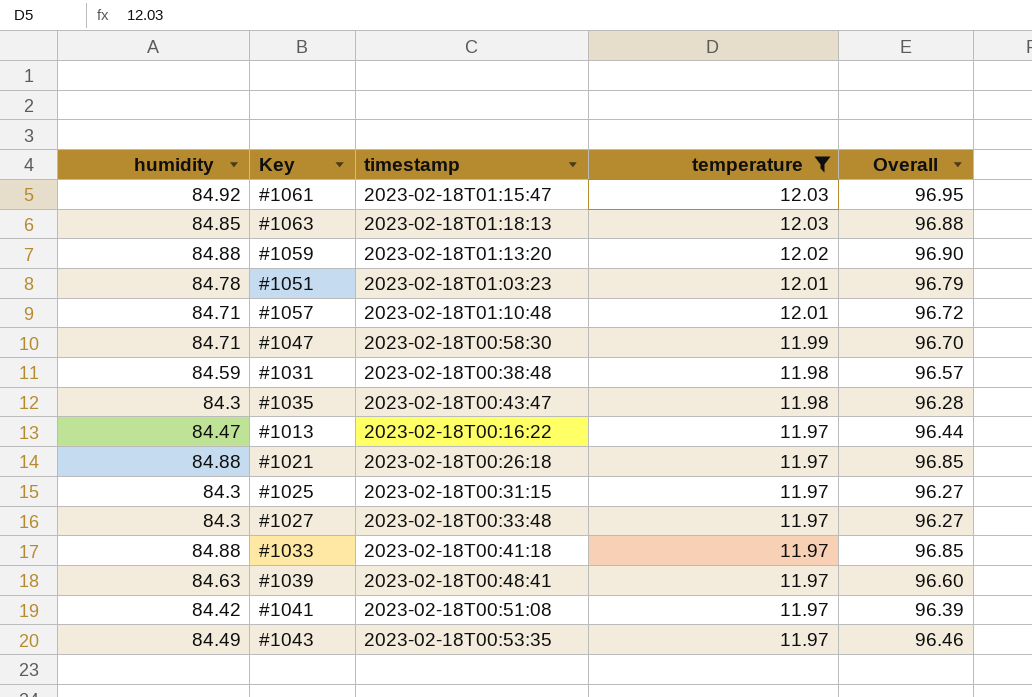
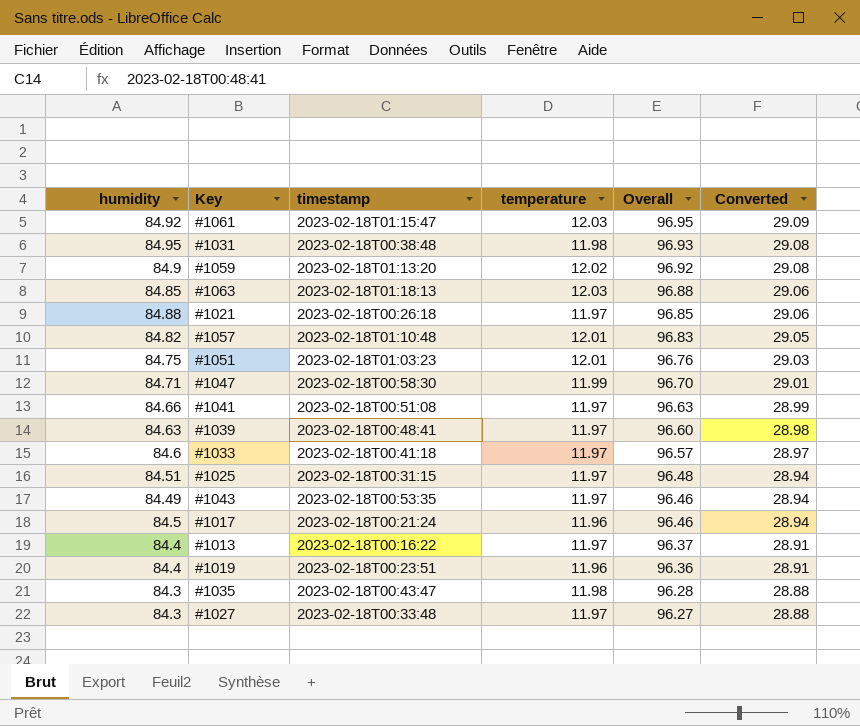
filter: temperature != 11.96 -> none
row order: temperature descending -> Overall descending
column Converted | formula: none -> [Overall] * 0.3
#1031 | humidity: 84.59 -> 84.95
#1031 | Overall: 96.57 -> 96.93
#1059 | humidity: 84.88 -> 84.9
#1059 | Overall: 96.90 -> 96.92
#1057 | humidity: 84.71 -> 84.82
#1057 | Overall: 96.72 -> 96.83
#1051 | humidity: 84.78 -> 84.75
#1051 | Overall: 96.79 -> 96.76
#1041 | humidity: 84.42 -> 84.66
#1041 | Overall: 96.39 -> 96.63
#1033 | humidity: 84.88 -> 84.6
#1033 | Overall: 96.85 -> 96.57
#1025 | humidity: 84.3 -> 84.51
#1025 | Overall: 96.27 -> 96.48
#1013 | humidity: 84.47 -> 84.4
#1013 | Overall: 96.44 -> 96.37

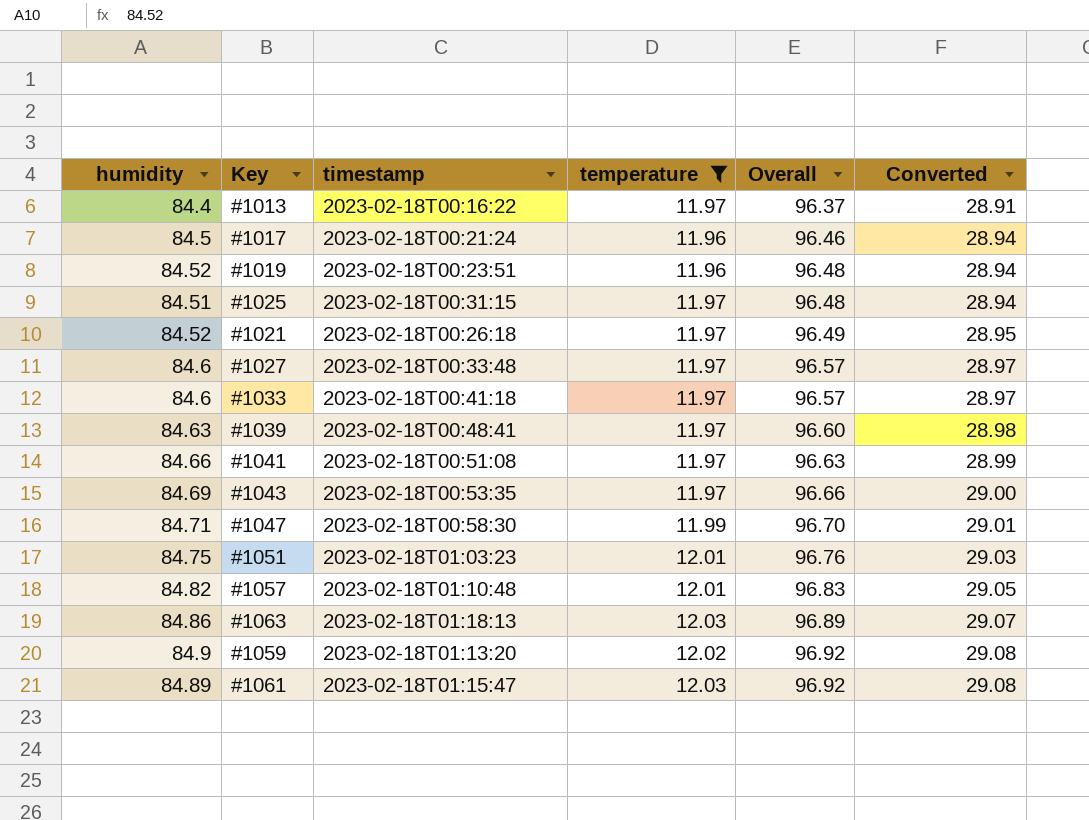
filter: none -> temperature != 11.98
row order: Overall descending -> Overall ascending
#1019 | humidity: 84.4 -> 84.52
#1019 | Overall: 96.36 -> 96.48
#1019 | Converted: 28.91 -> 28.94
#1021 | humidity: 84.88 -> 84.52
#1021 | Overall: 96.85 -> 96.49
#1021 | Converted: 29.06 -> 28.95
#1027 | humidity: 84.3 -> 84.6
#1027 | Overall: 96.27 -> 96.57
#1027 | Converted: 28.88 -> 28.97
#1043 | humidity: 84.49 -> 84.69
#1043 | Overall: 96.46 -> 96.66
#1043 | Converted: 28.94 -> 29.00
#1063 | humidity: 84.85 -> 84.86
#1063 | Overall: 96.88 -> 96.89
#1063 | Converted: 29.06 -> 29.07
#1061 | humidity: 84.92 -> 84.89
#1061 | Overall: 96.95 -> 96.92
#1061 | Converted: 29.09 -> 29.08

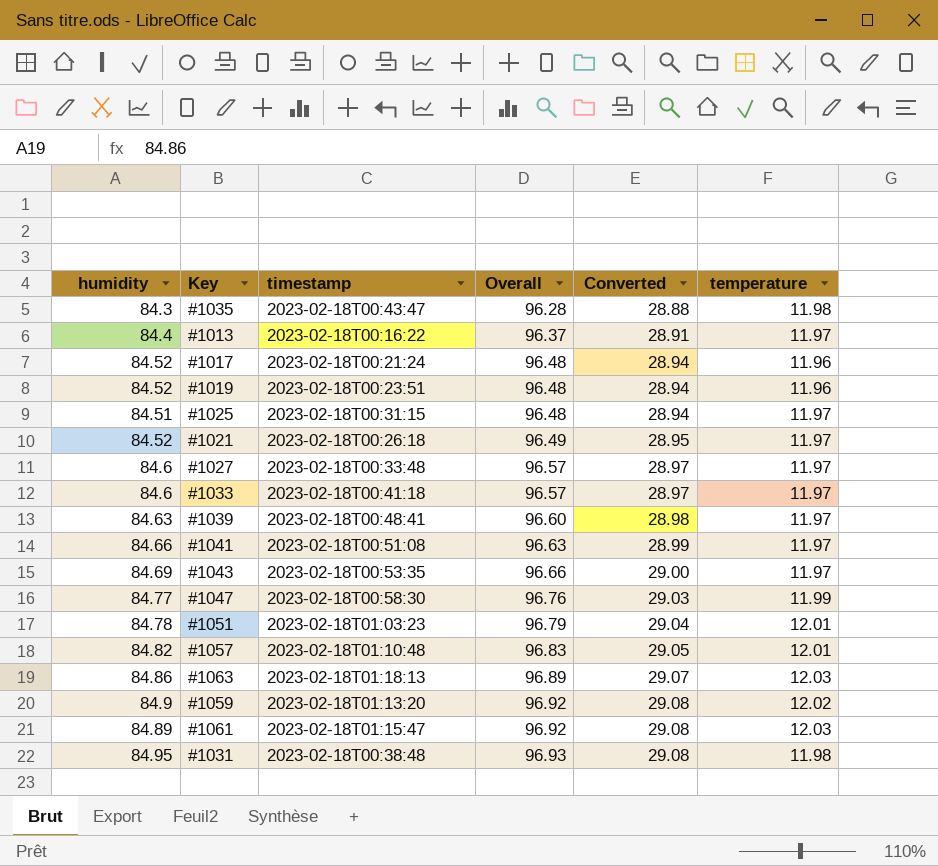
filter: temperature != 11.98 -> none
column temperature | position: 4 -> 6
#1017 | humidity: 84.5 -> 84.52
#1017 | Overall: 96.46 -> 96.48
#1047 | humidity: 84.71 -> 84.77
#1047 | Overall: 96.70 -> 96.76
#1047 | Converted: 29.01 -> 29.03
#1051 | humidity: 84.75 -> 84.78
#1051 | Overall: 96.76 -> 96.79
#1051 | Converted: 29.03 -> 29.04

